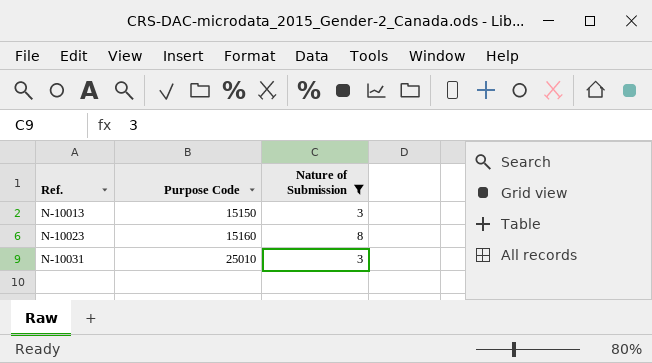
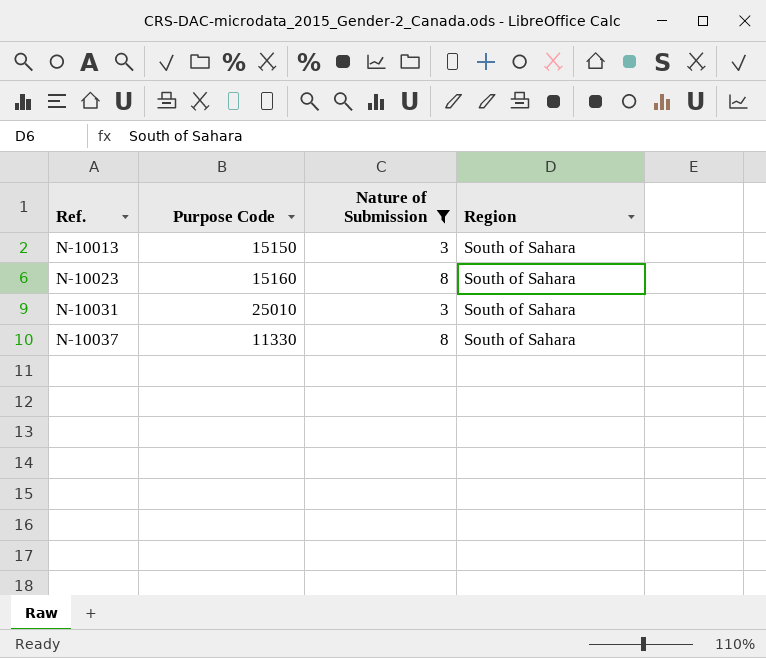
column Region | position: none -> 4
row N-10037: none -> 11330 | 8 | South of Sahara

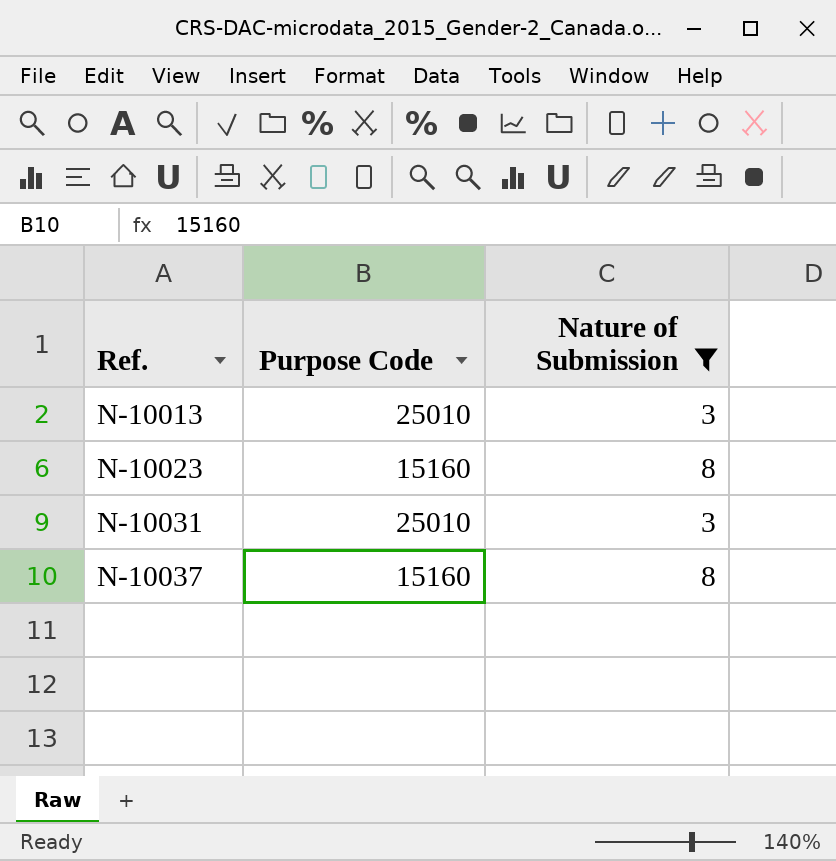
column Region | position: 4 -> none
N-10013 | Purpose Code: 15150 -> 25010
N-10037 | Purpose Code: 11330 -> 15160

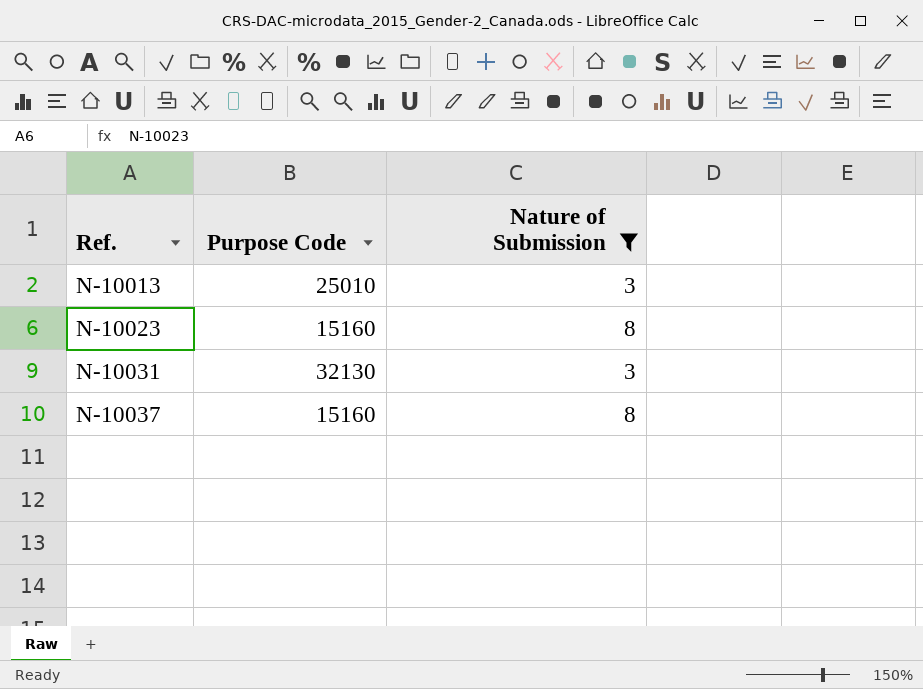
N-10031 | Purpose Code: 25010 -> 32130

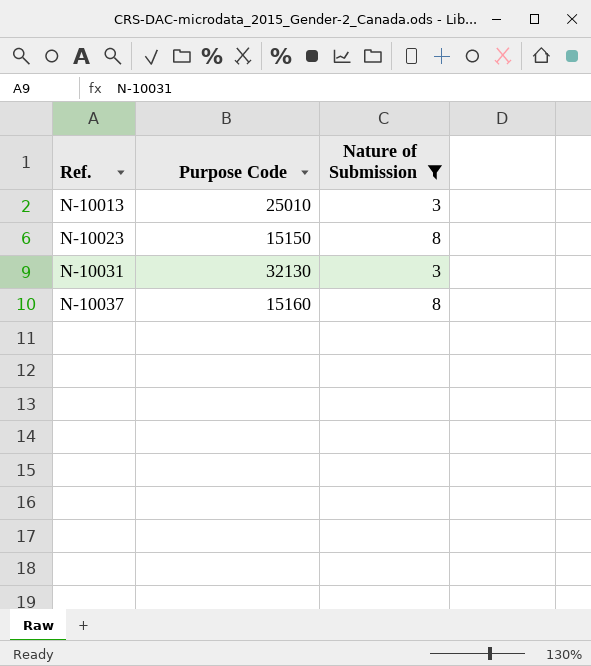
N-10023 | Purpose Code: 15160 -> 15150

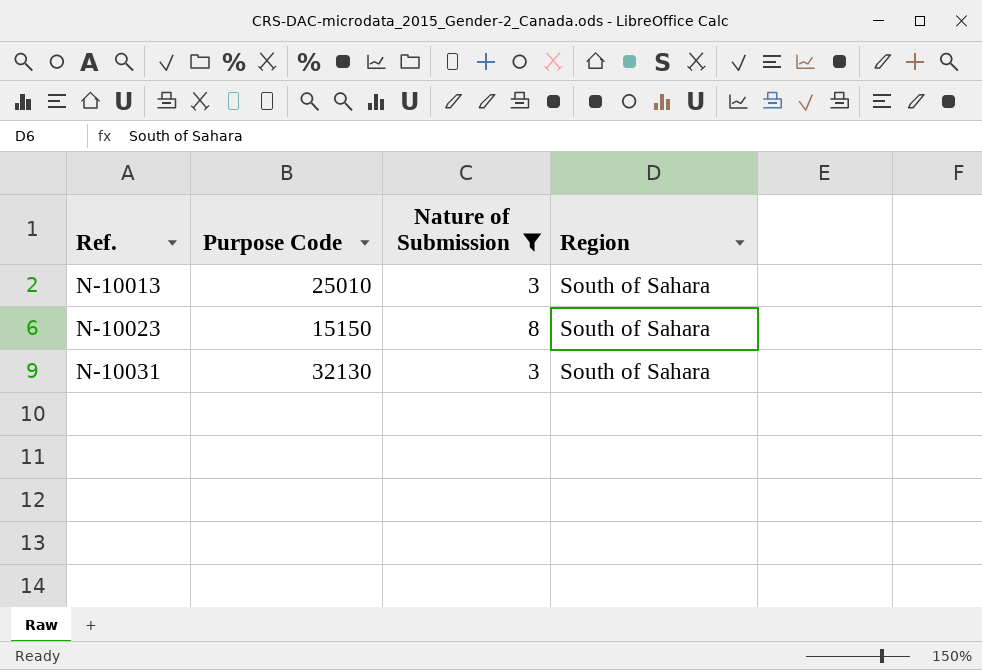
column Region | position: none -> 4
row N-10037: 15160 | 8 -> none

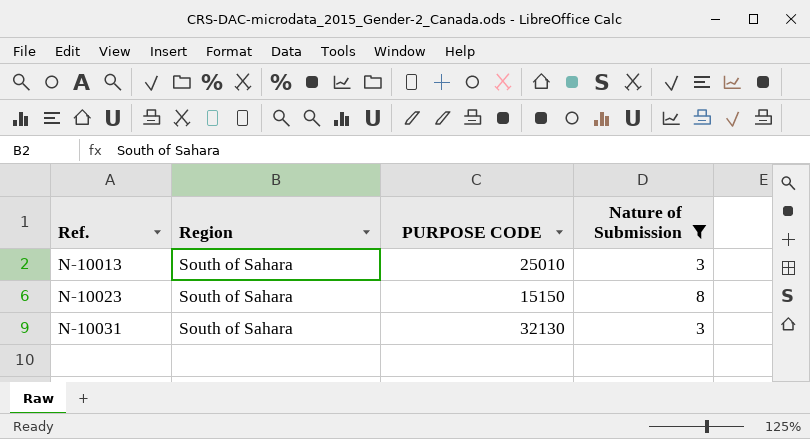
column Region | position: 4 -> 2
column name: Purpose Code -> PURPOSE CODE

